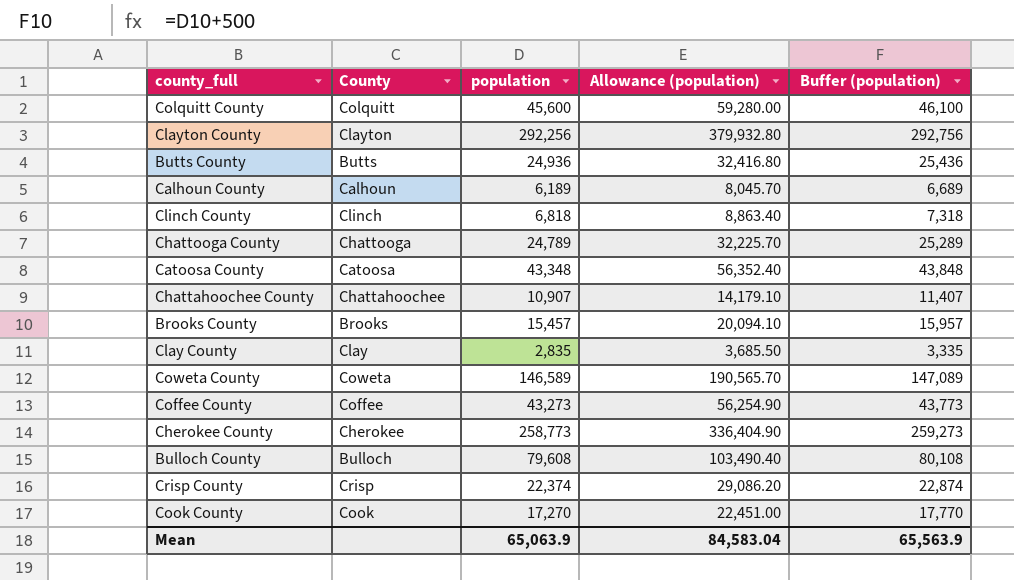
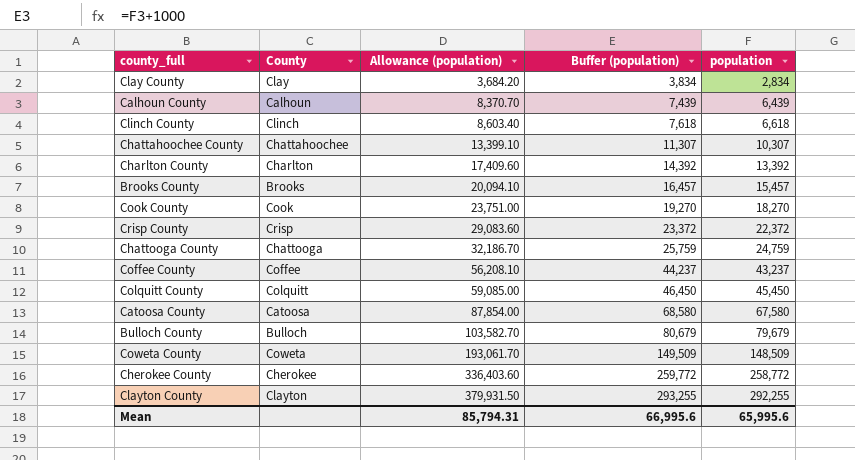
row order: none -> Allowance (population) ascending
column Buffer (population) | formula: [population] + 500 -> [population] + 1000
column population | position: 3 -> 5
row Butts County: Butts | 24,936 | 32,416.80 | 25,436 -> none
Clay County | Allowance (population): 3,685.50 -> 3,684.20
Clay County | population: 2,835 -> 2,834
Calhoun County | Allowance (population): 8,045.70 -> 8,370.70
Calhoun County | population: 6,189 -> 6,439
Clinch County | Allowance (population): 8,863.40 -> 8,603.40
Clinch County | population: 6,818 -> 6,618
Chattahoochee County | Allowance (population): 14,179.10 -> 13,399.10
Chattahoochee County | population: 10,907 -> 10,307
row Charlton County: none -> Charlton | 17,409.60 | 14,392 | 13,392
Cook County | Allowance (population): 22,451.00 -> 23,751.00
Cook County | population: 17,270 -> 18,270
Crisp County | Allowance (population): 29,086.20 -> 29,083.60
Crisp County | population: 22,374 -> 22,372
Chattooga County | Allowance (population): 32,225.70 -> 32,186.70
Chattooga County | population: 24,789 -> 24,759
Coffee County | Allowance (population): 56,254.90 -> 56,208.10
Coffee County | population: 43,273 -> 43,237
Colquitt County | Allowance (population): 59,280.00 -> 59,085.00
Colquitt County | population: 45,600 -> 45,450
Catoosa County | Allowance (population): 56,352.40 -> 87,854.00
Catoosa County | population: 43,348 -> 67,580
Bulloch County | Allowance (population): 103,490.40 -> 103,582.70
Bulloch County | population: 79,608 -> 79,679
Coweta County | Allowance (population): 190,565.70 -> 193,061.70
Coweta County | population: 146,589 -> 148,509
Cherokee County | Allowance (population): 336,404.90 -> 336,403.60
Cherokee County | population: 258,773 -> 258,772
Clayton County | Allowance (population): 379,932.80 -> 379,931.50
Clayton County | population: 292,256 -> 292,255
Mean | Allowance (population): 84,583.04 -> 85,794.31
Mean | Buffer (population): 65,563.9 -> 66,995.6
Mean | population: 65,063.9 -> 65,995.6

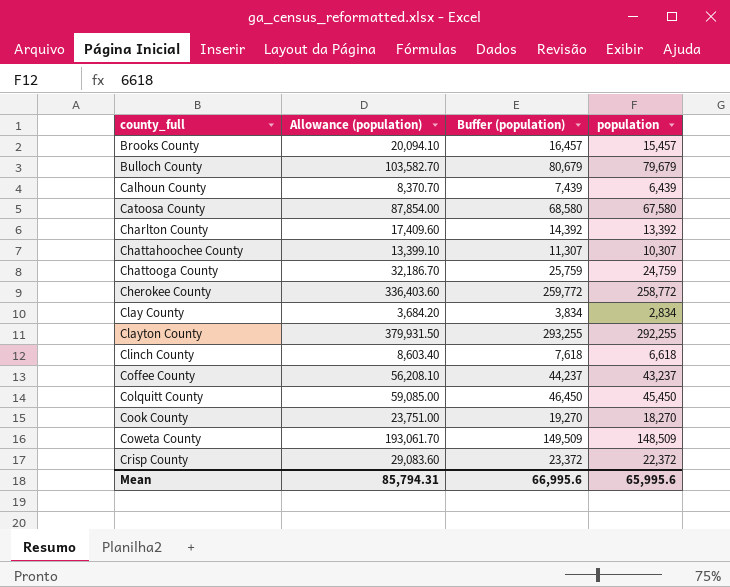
row order: Allowance (population) ascending -> county_full ascending
column County | position: 2 -> none

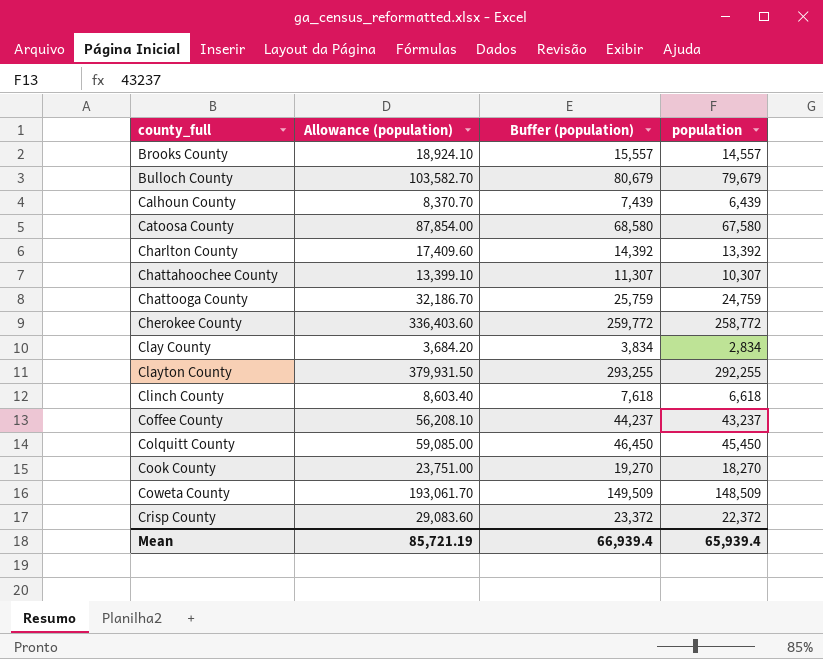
Brooks County | Allowance (population): 20,094.10 -> 18,924.10
Brooks County | Buffer (population): 16,457 -> 15,557
Brooks County | population: 15,457 -> 14,557
Mean | Allowance (population): 85,794.31 -> 85,721.19
Mean | Buffer (population): 66,995.6 -> 66,939.4
Mean | population: 65,995.6 -> 65,939.4

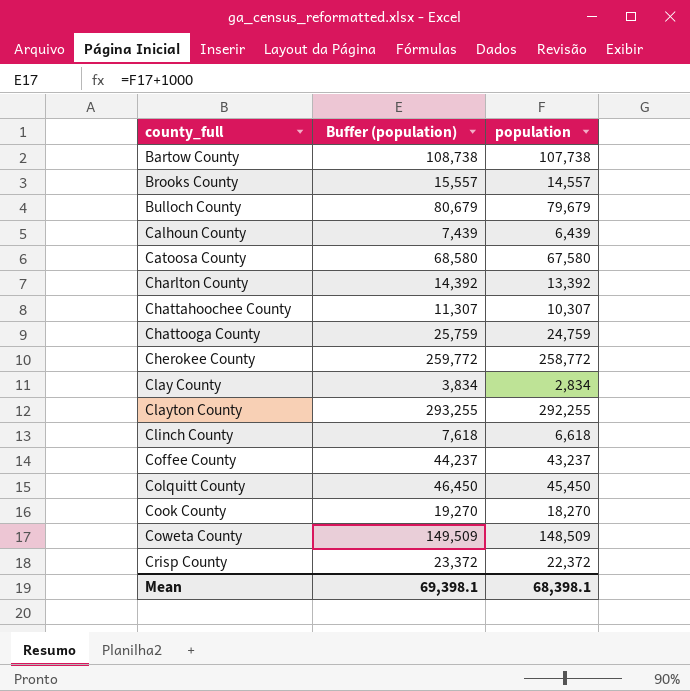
column Allowance (population) | formula: [population] * 1.3 -> none
row Bartow County: none -> 108,738 | 107,738
Mean | Buffer (population): 66,939.4 -> 69,398.1
Mean | population: 65,939.4 -> 68,398.1

